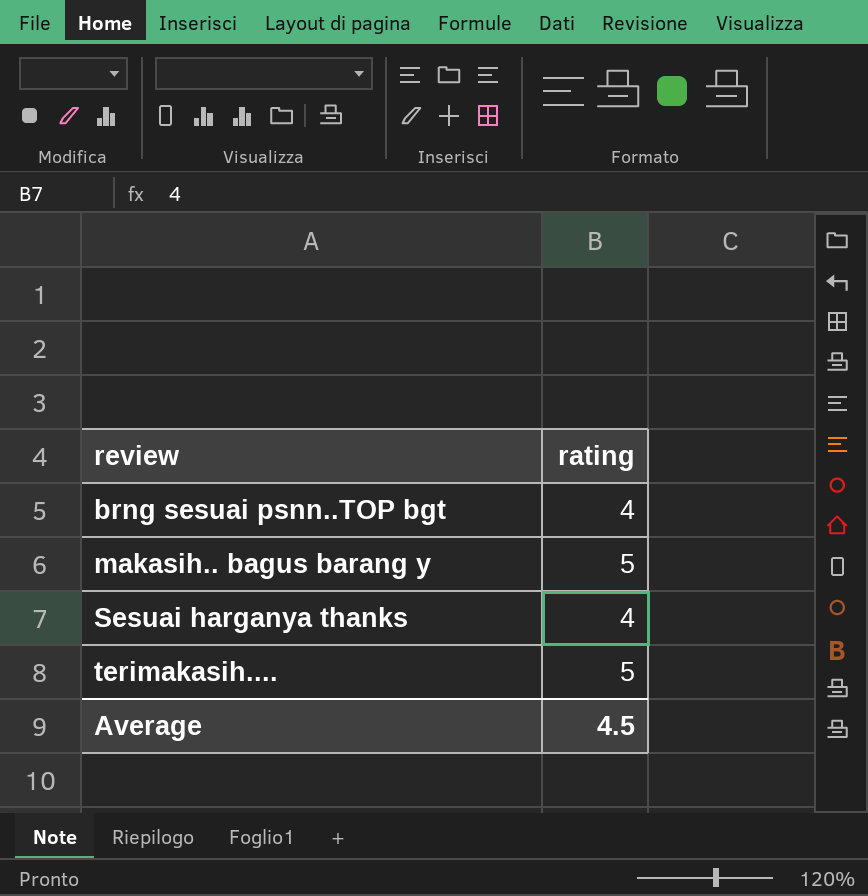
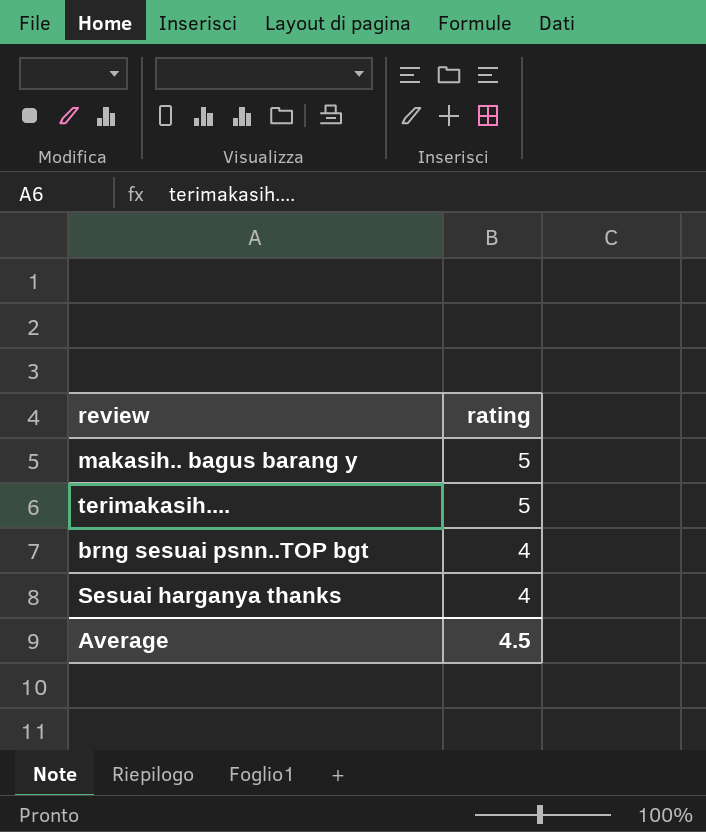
row order: review ascending -> rating descending

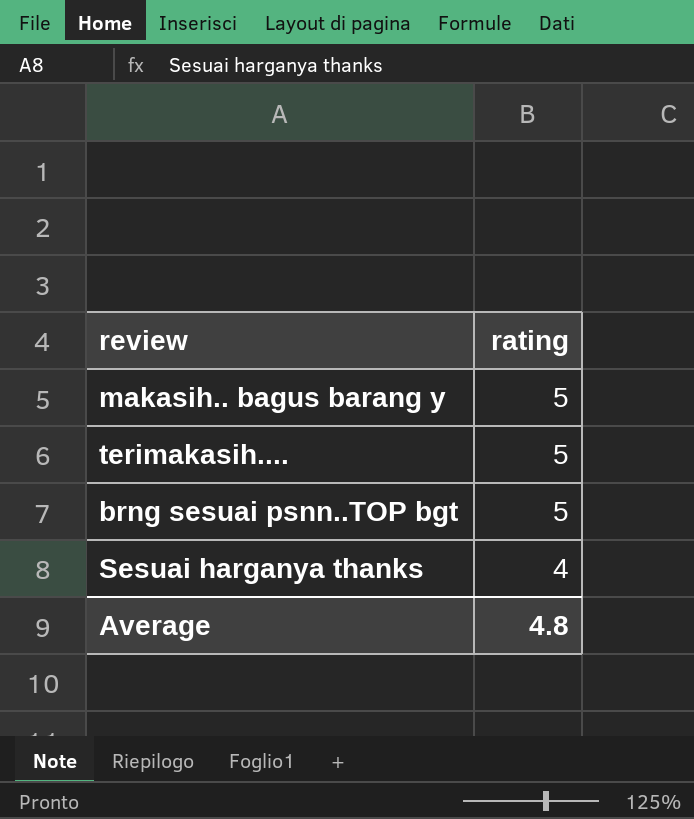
brng sesuai psnn..TOP bgt | rating: 4 -> 5
Average | rating: 4.5 -> 4.8

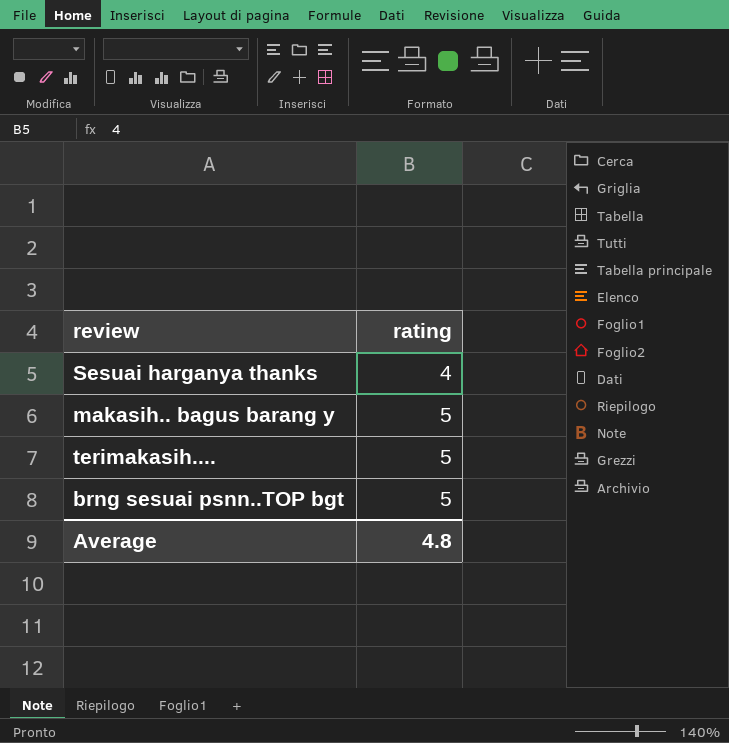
row order: rating descending -> rating ascending

